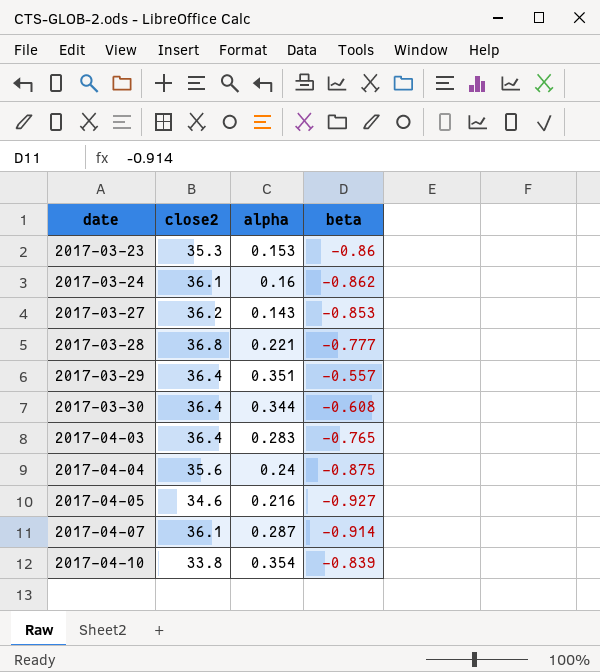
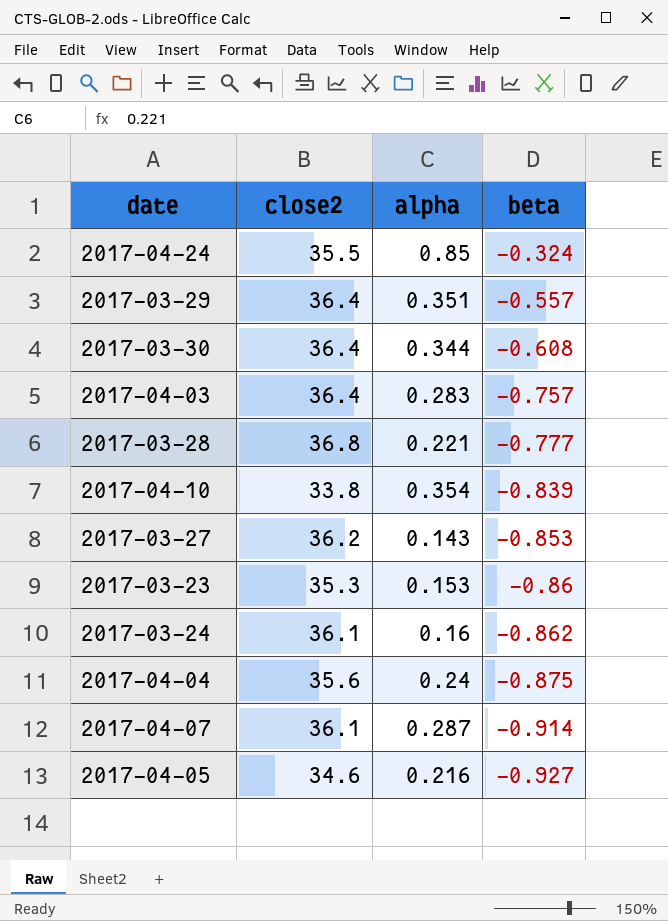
row order: date ascending -> beta descending
row 2017-04-24: none -> 35.5 | 0.85 | -0.324
2017-04-03 | beta: -0.765 -> -0.757

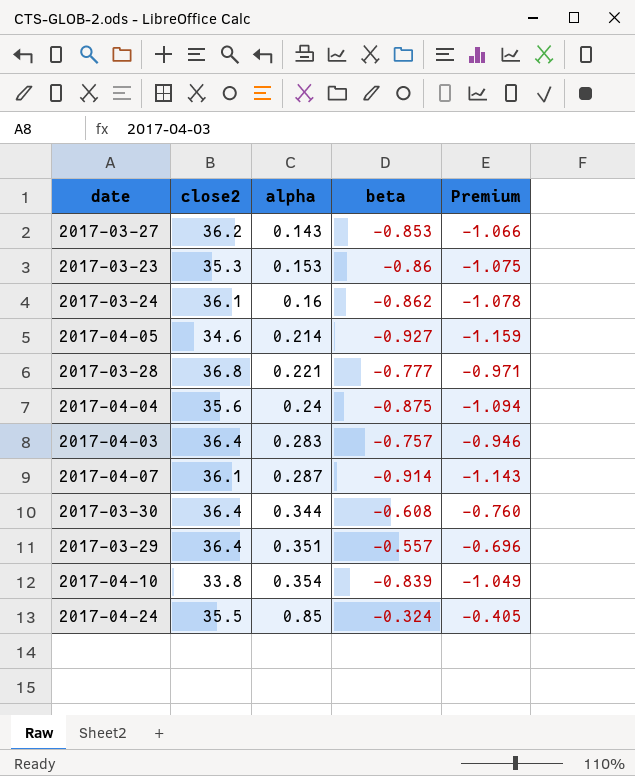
row order: beta descending -> alpha ascending
column Premium | formula: none -> [beta] * 1.25
2017-04-05 | alpha: 0.216 -> 0.214

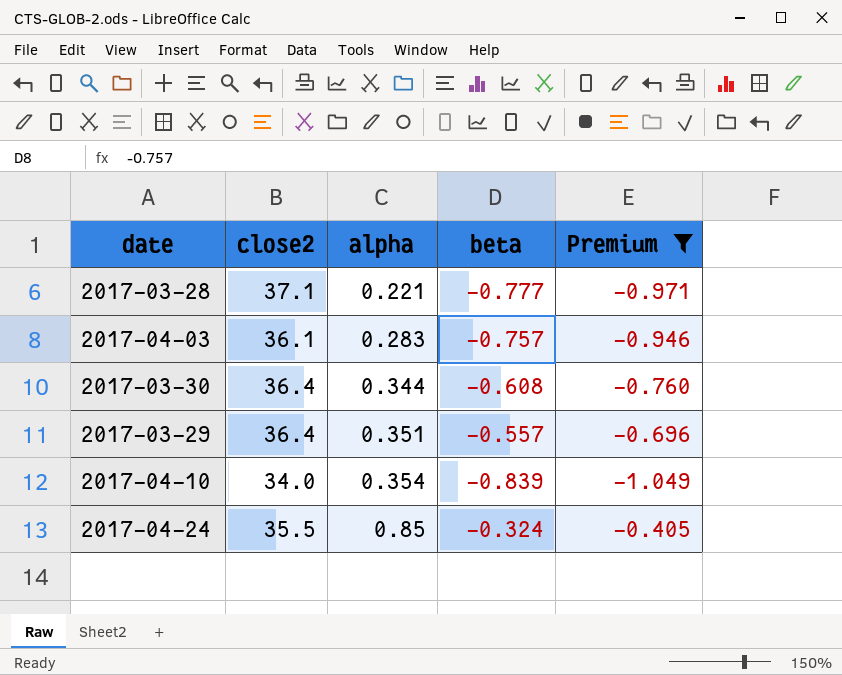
filter: none -> Premium >= -1.049
2017-03-28 | close2: 36.8 -> 37.1
2017-04-03 | close2: 36.4 -> 36.1
2017-04-10 | close2: 33.8 -> 34.0

